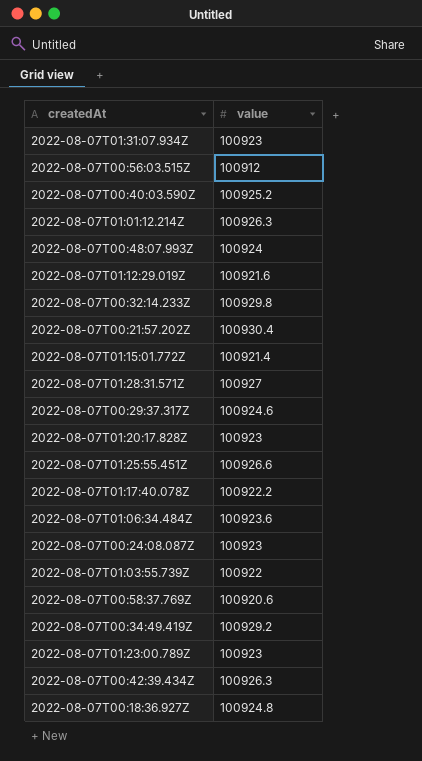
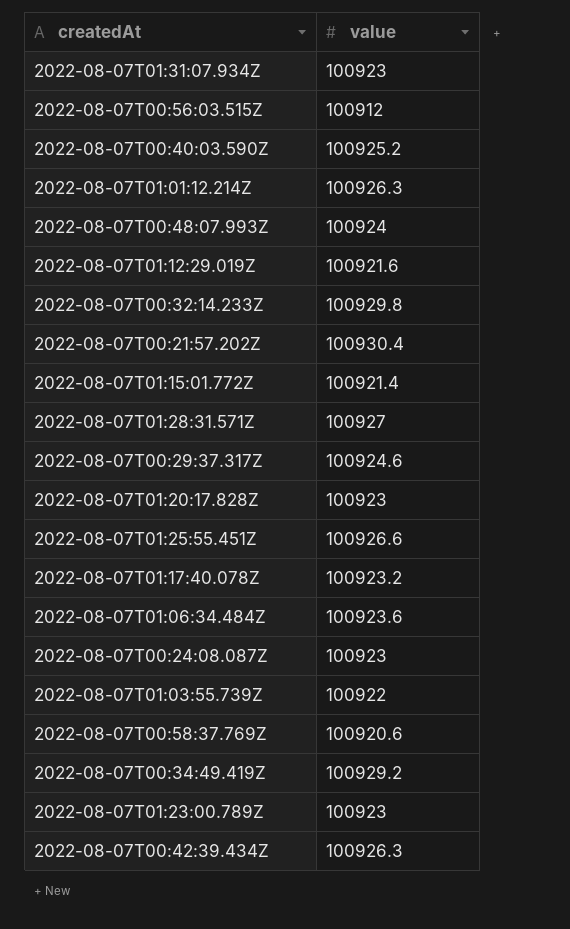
row 2022-08-07T00:18:36.927Z: 100924.8 -> none
2022-08-07T01:17:40.078Z | value: 100922.2 -> 100923.2

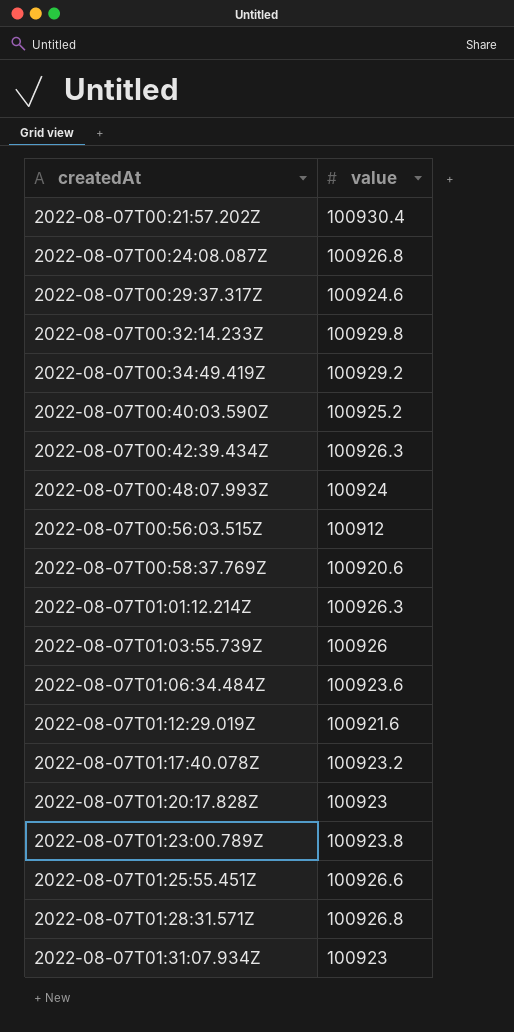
row order: none -> createdAt ascending
row 2022-08-07T01:15:01.772Z: 100921.4 -> none
2022-08-07T00:24:08.087Z | value: 100923 -> 100926.8
2022-08-07T01:03:55.739Z | value: 100922 -> 100926
2022-08-07T01:23:00.789Z | value: 100923 -> 100923.8
2022-08-07T01:28:31.571Z | value: 100927 -> 100926.8

